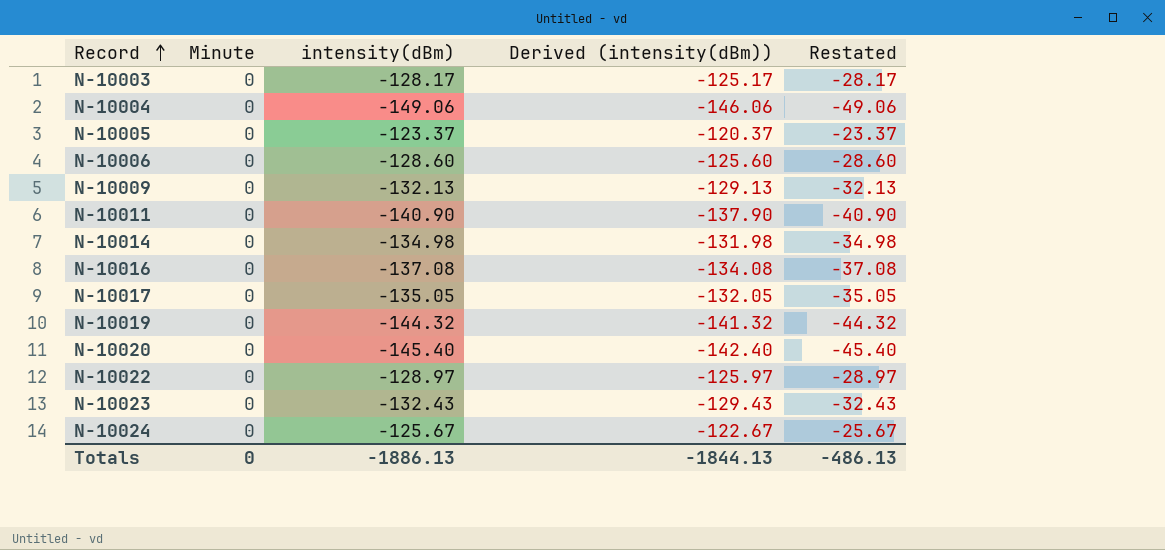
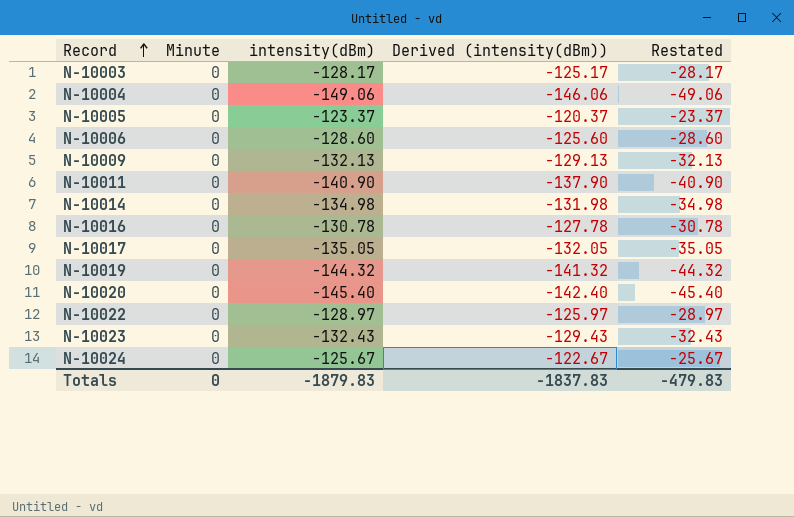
N-10016 | intensity(dBm): -137.08 -> -130.78
N-10016 | Derived (intensity(dBm)): -134.08 -> -127.78
N-10016 | Restated: -37.08 -> -30.78
Totals | intensity(dBm): -1886.13 -> -1879.83
Totals | Derived (intensity(dBm)): -1844.13 -> -1837.83
Totals | Restated: -486.13 -> -479.83

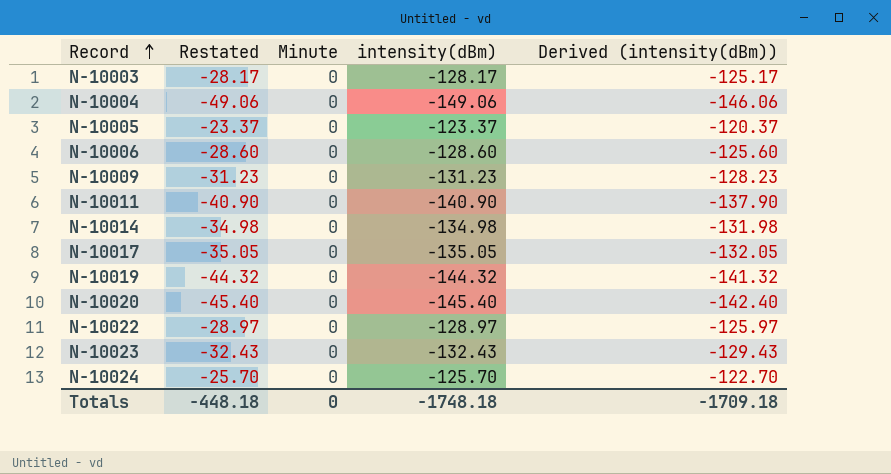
column Restated | position: 5 -> 2
row N-10016: 0 | -130.78 | -127.78 | -30.78 -> none
N-10009 | Restated: -32.13 -> -31.23
N-10009 | intensity(dBm): -132.13 -> -131.23
N-10009 | Derived (intensity(dBm)): -129.13 -> -128.23
N-10024 | Restated: -25.67 -> -25.70
N-10024 | intensity(dBm): -125.67 -> -125.70
N-10024 | Derived (intensity(dBm)): -122.67 -> -122.70
Totals | Restated: -479.83 -> -448.18
Totals | intensity(dBm): -1879.83 -> -1748.18
Totals | Derived (intensity(dBm)): -1837.83 -> -1709.18

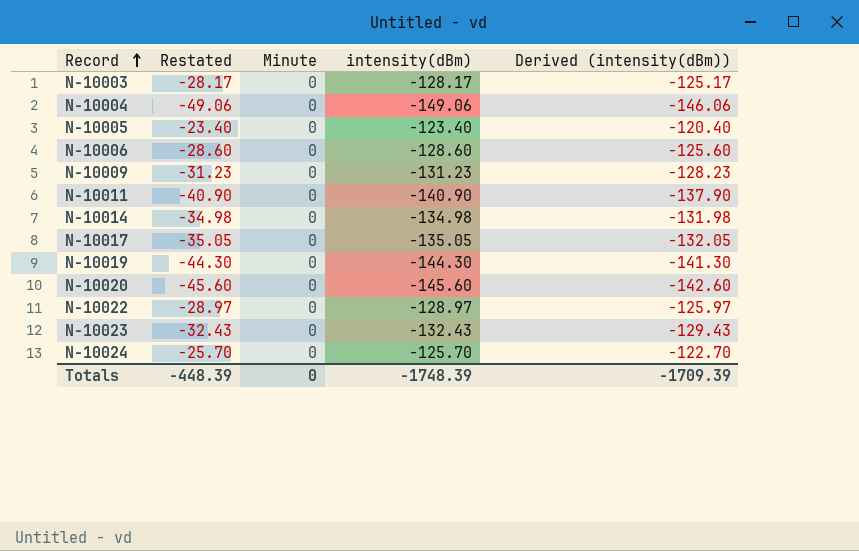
N-10005 | Restated: -23.37 -> -23.40
N-10005 | intensity(dBm): -123.37 -> -123.40
N-10005 | Derived (intensity(dBm)): -120.37 -> -120.40
N-10019 | Restated: -44.32 -> -44.30
N-10019 | intensity(dBm): -144.32 -> -144.30
N-10019 | Derived (intensity(dBm)): -141.32 -> -141.30
N-10020 | Restated: -45.40 -> -45.60
N-10020 | intensity(dBm): -145.40 -> -145.60
N-10020 | Derived (intensity(dBm)): -142.40 -> -142.60
Totals | Restated: -448.18 -> -448.39
Totals | intensity(dBm): -1748.18 -> -1748.39
Totals | Derived (intensity(dBm)): -1709.18 -> -1709.39

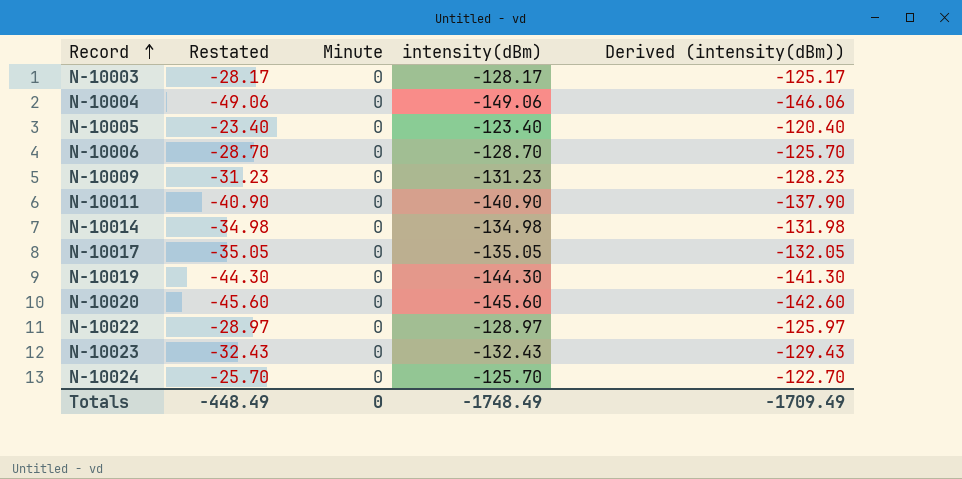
N-10006 | Restated: -28.60 -> -28.70
N-10006 | intensity(dBm): -128.60 -> -128.70
N-10006 | Derived (intensity(dBm)): -125.60 -> -125.70
Totals | Restated: -448.39 -> -448.49
Totals | intensity(dBm): -1748.39 -> -1748.49
Totals | Derived (intensity(dBm)): -1709.39 -> -1709.49

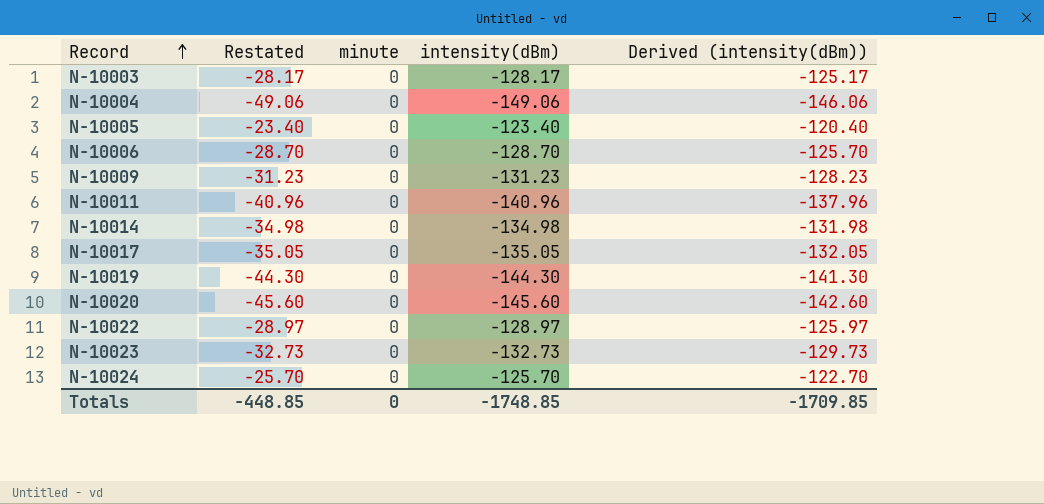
column name: Minute -> minute
N-10011 | Restated: -40.90 -> -40.96
N-10011 | intensity(dBm): -140.90 -> -140.96
N-10011 | Derived (intensity(dBm)): -137.90 -> -137.96
N-10023 | Restated: -32.43 -> -32.73
N-10023 | intensity(dBm): -132.43 -> -132.73
N-10023 | Derived (intensity(dBm)): -129.43 -> -129.73
Totals | Restated: -448.49 -> -448.85
Totals | intensity(dBm): -1748.49 -> -1748.85
Totals | Derived (intensity(dBm)): -1709.49 -> -1709.85

